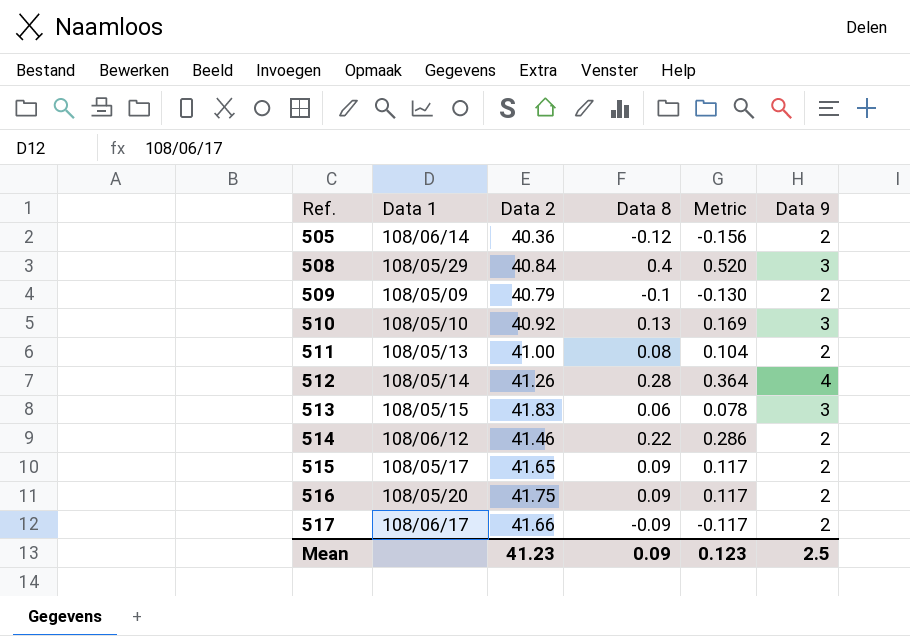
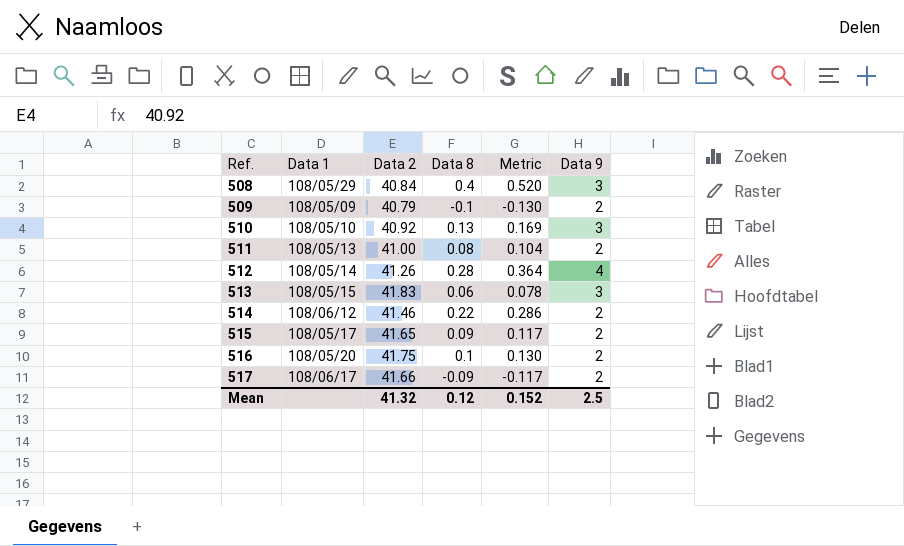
row 505: 108/06/14 | 40.36 | -0.12 | -0.156 | 2 -> none
516 | Data 8: 0.09 -> 0.1
516 | Metric: 0.117 -> 0.130
Mean | Data 2: 41.23 -> 41.32
Mean | Data 8: 0.09 -> 0.12
Mean | Metric: 0.123 -> 0.152

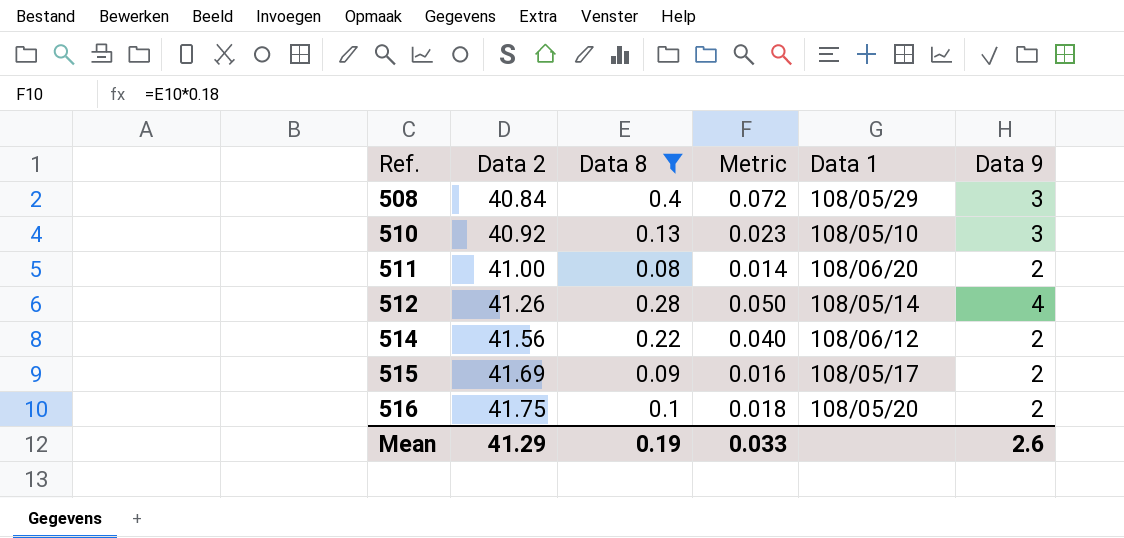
filter: none -> Data 8 >= 0.08
column Metric | formula: [Data 8] * 1.3 -> [Data 8] * 0.18
column Data 1 | position: 2 -> 5
511 | Data 1: 108/05/13 -> 108/06/20
514 | Data 2: 41.46 -> 41.56
515 | Data 2: 41.65 -> 41.69
Mean | Data 2: 41.32 -> 41.29
Mean | Data 8: 0.12 -> 0.19
Mean | Metric: 0.152 -> 0.033
Mean | Data 9: 2.5 -> 2.6

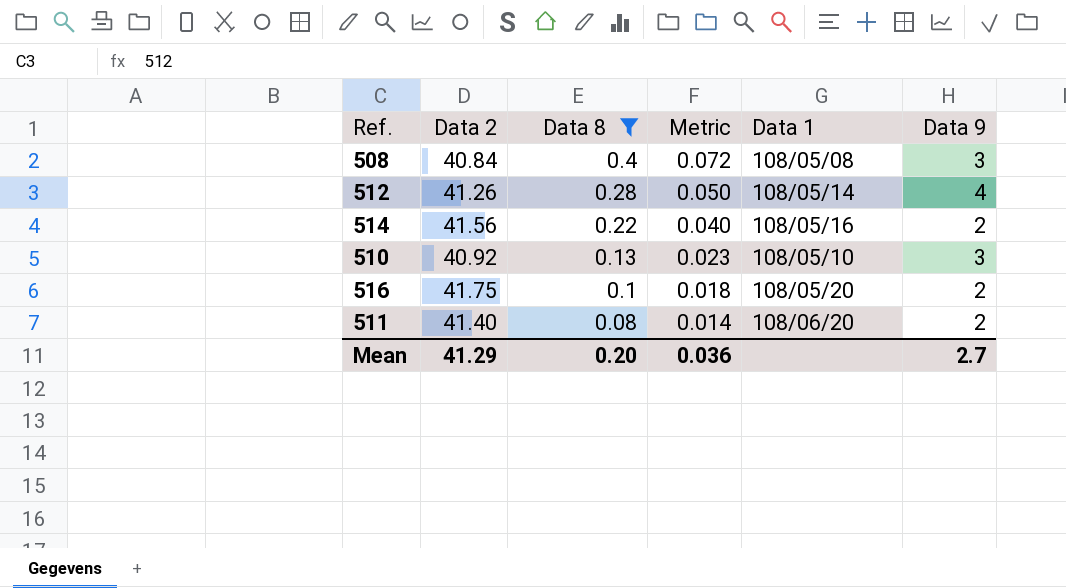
row order: Ref. ascending -> Data 8 descending
row 515: 41.69 | 0.09 | 0.016 | 108/05/17 | 2 -> none
508 | Data 1: 108/05/29 -> 108/05/08
514 | Data 1: 108/06/12 -> 108/05/16
511 | Data 2: 41.00 -> 41.40
Mean | Data 8: 0.19 -> 0.20
Mean | Metric: 0.033 -> 0.036
Mean | Data 9: 2.6 -> 2.7

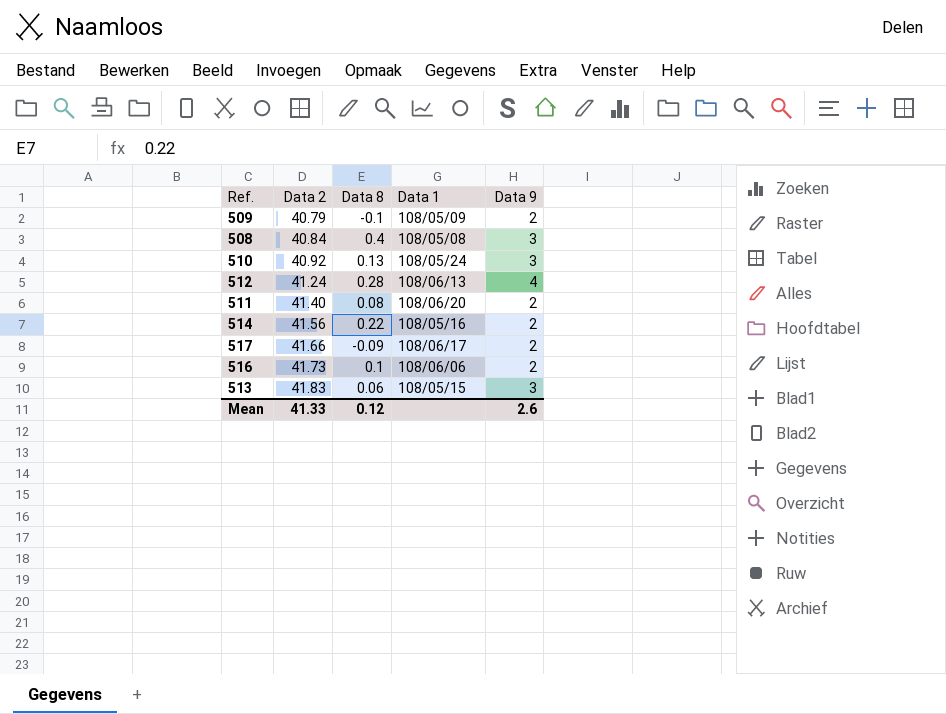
filter: Data 8 >= 0.08 -> none
row order: Data 8 descending -> Data 2 ascending
column Metric | formula: [Data 8] * 0.18 -> none
510 | Data 1: 108/05/10 -> 108/05/24
512 | Data 2: 41.26 -> 41.24
512 | Data 1: 108/05/14 -> 108/06/13
516 | Data 2: 41.75 -> 41.73
516 | Data 1: 108/05/20 -> 108/06/06
Mean | Data 2: 41.29 -> 41.33
Mean | Data 8: 0.20 -> 0.12
Mean | Data 9: 2.7 -> 2.6

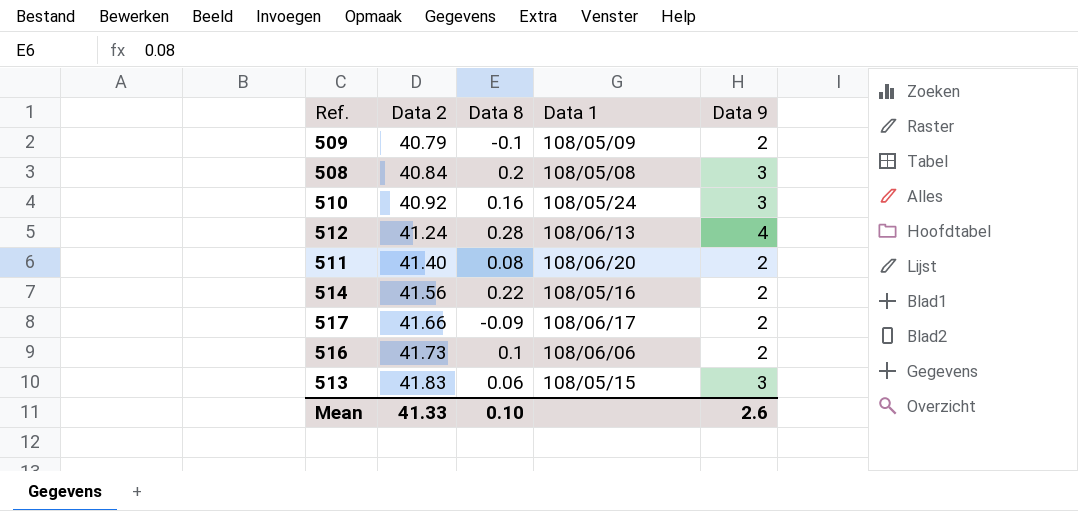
508 | Data 8: 0.4 -> 0.2
510 | Data 8: 0.13 -> 0.16
Mean | Data 8: 0.12 -> 0.10

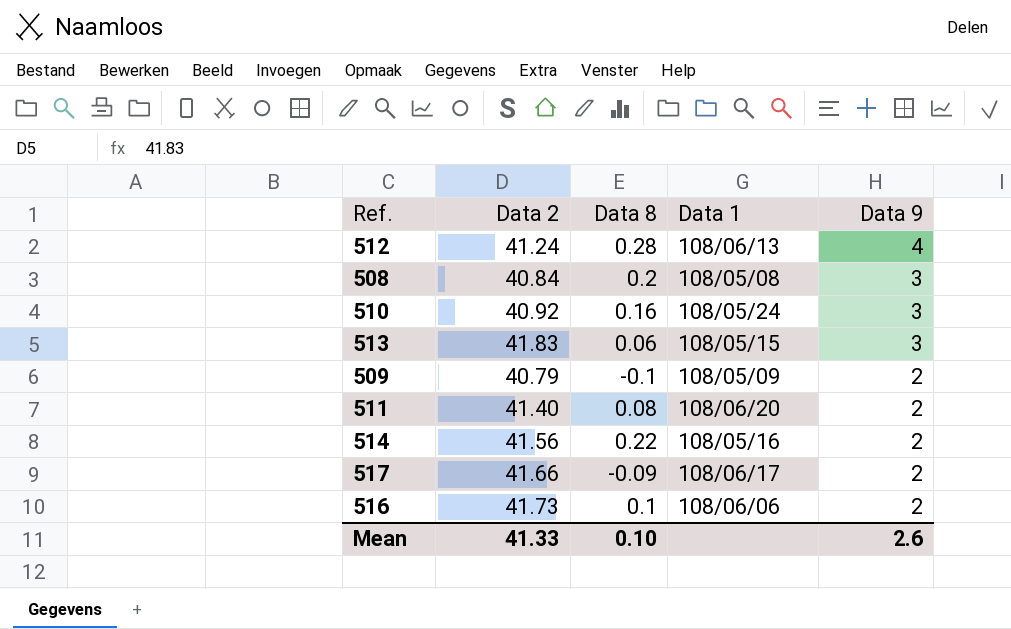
row order: Data 2 ascending -> Data 9 descending

